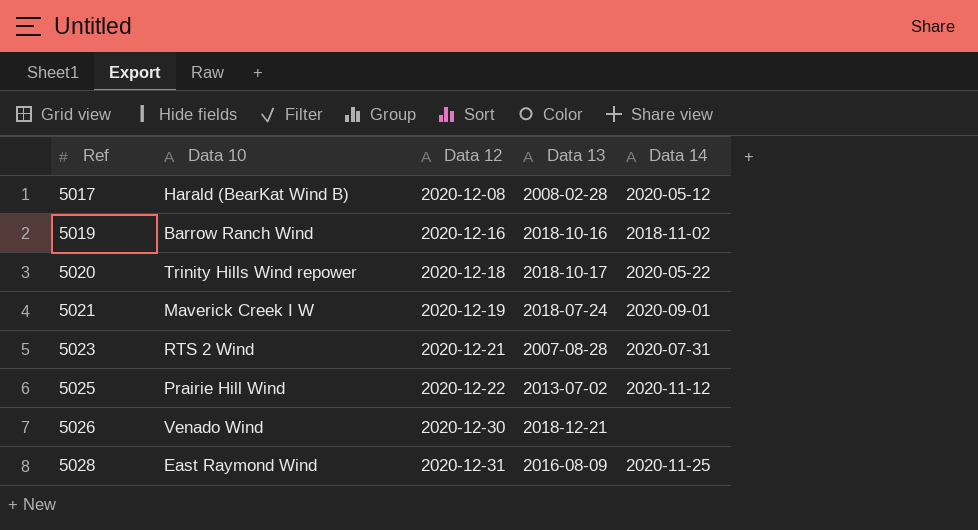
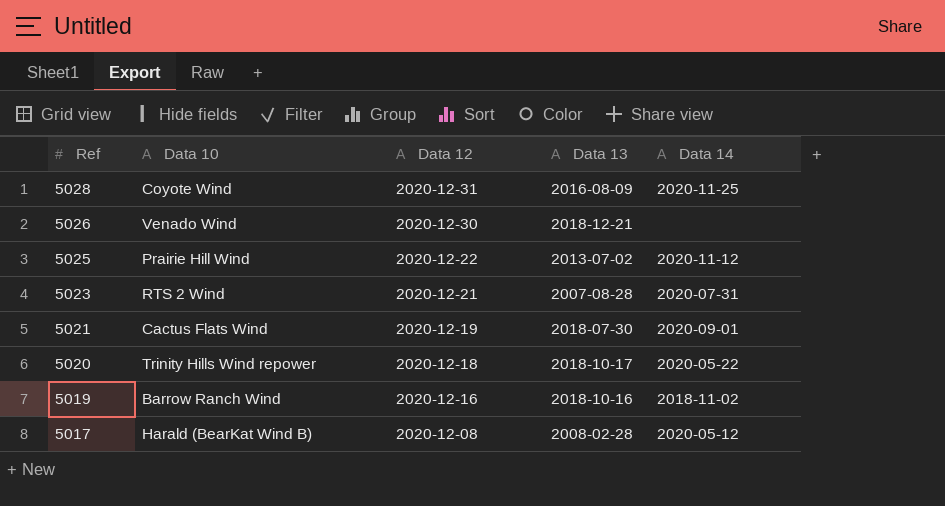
row order: Ref ascending -> Ref descending
5028 | Data 10: East Raymond Wind -> Coyote Wind
5021 | Data 10: Maverick Creek I W -> Cactus Flats Wind
5021 | Data 13: 2018-07-24 -> 2018-07-30

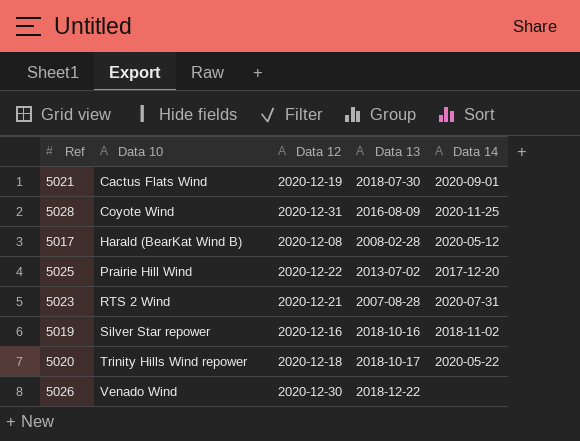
row order: Ref descending -> Data 10 ascending
5025 | Data 14: 2020-11-12 -> 2017-12-20
5019 | Data 10: Barrow Ranch Wind -> Silver Star repower
5026 | Data 13: 2018-12-21 -> 2018-12-22

